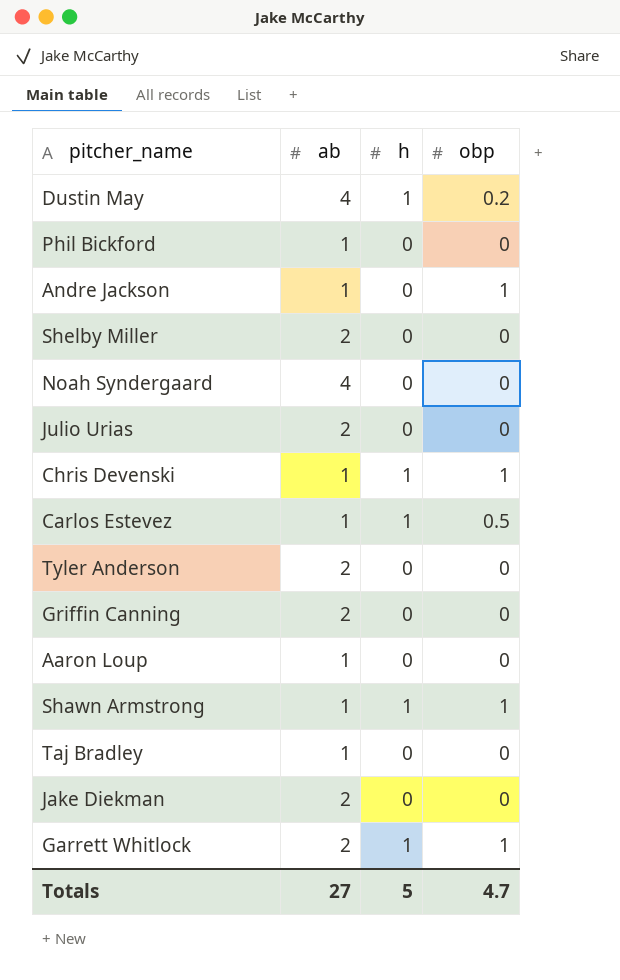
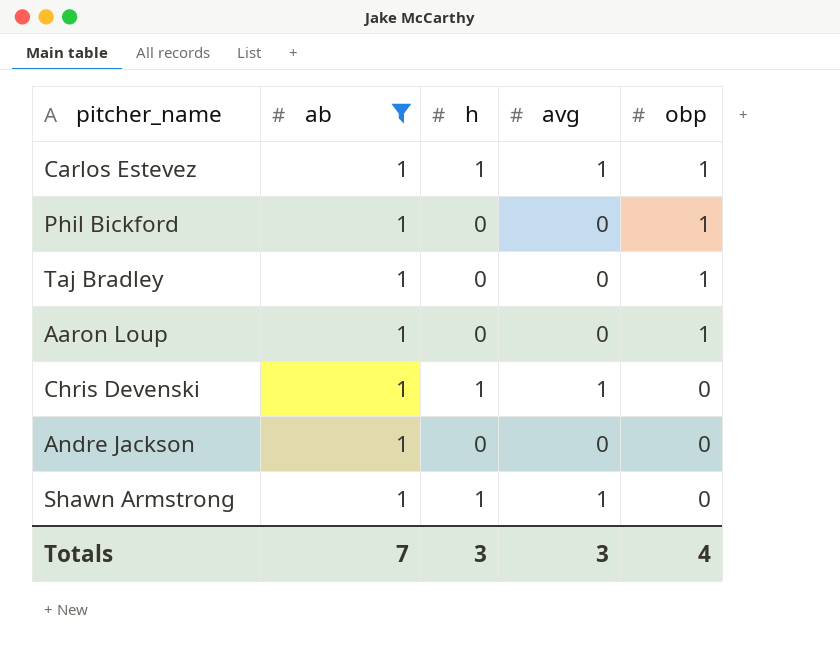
filter: none -> ab = 1
row order: none -> obp descending
column avg | position: none -> 4
Carlos Estevez | obp: 0.5 -> 1
Phil Bickford | obp: 0 -> 1
Taj Bradley | obp: 0 -> 1
Aaron Loup | obp: 0 -> 1
Chris Devenski | obp: 1 -> 0
Andre Jackson | obp: 1 -> 0
Shawn Armstrong | obp: 1 -> 0
Totals | ab: 27 -> 7
Totals | h: 5 -> 3
Totals | obp: 4.7 -> 4

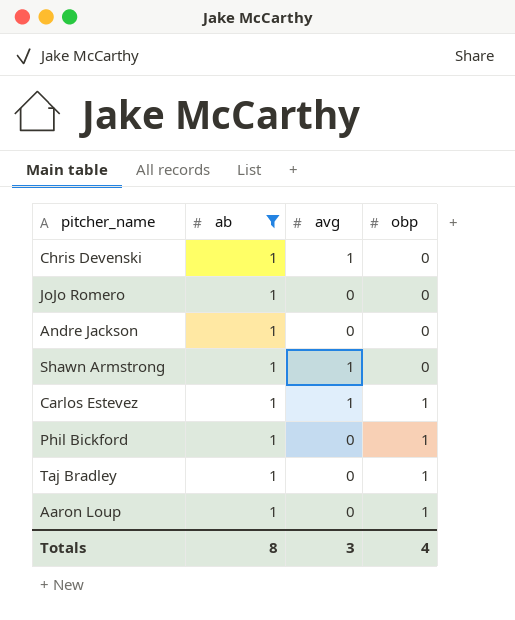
row order: obp descending -> obp ascending
column h | position: 3 -> none
row JoJo Romero: none -> 1 | 0 | 0
Totals | ab: 7 -> 8

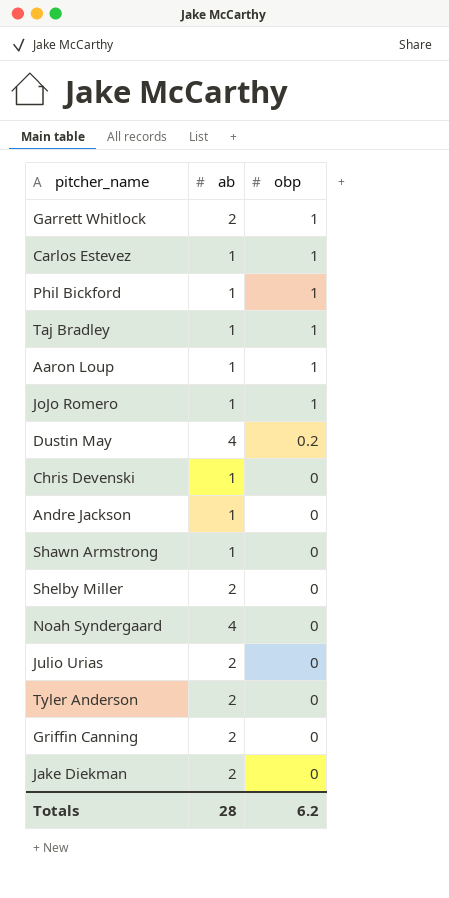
filter: ab = 1 -> none
row order: obp ascending -> obp descending
column avg | position: 3 -> none
JoJo Romero | obp: 0 -> 1
Totals | ab: 8 -> 28
Totals | obp: 4 -> 6.2

